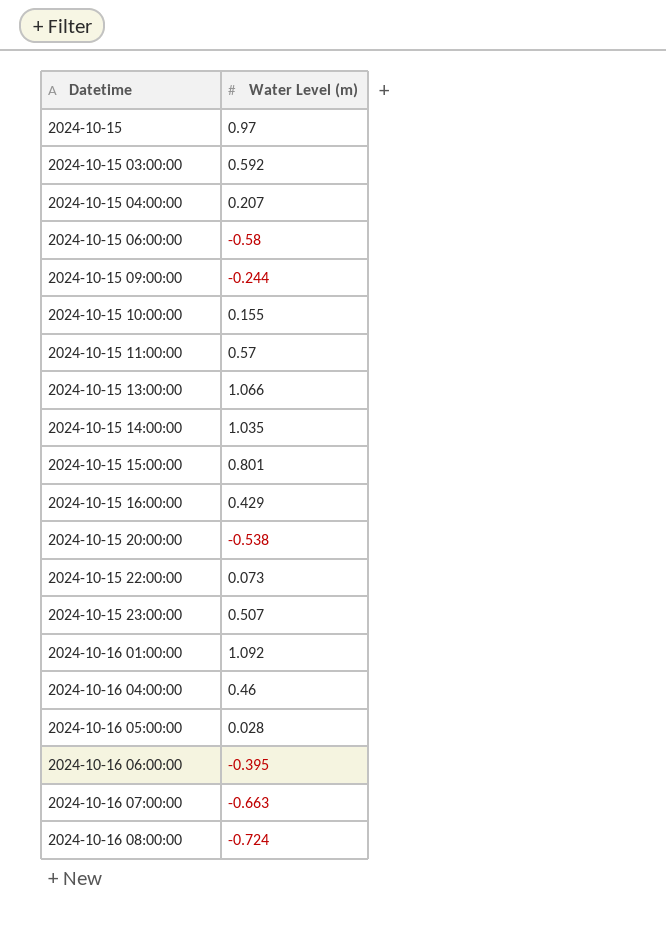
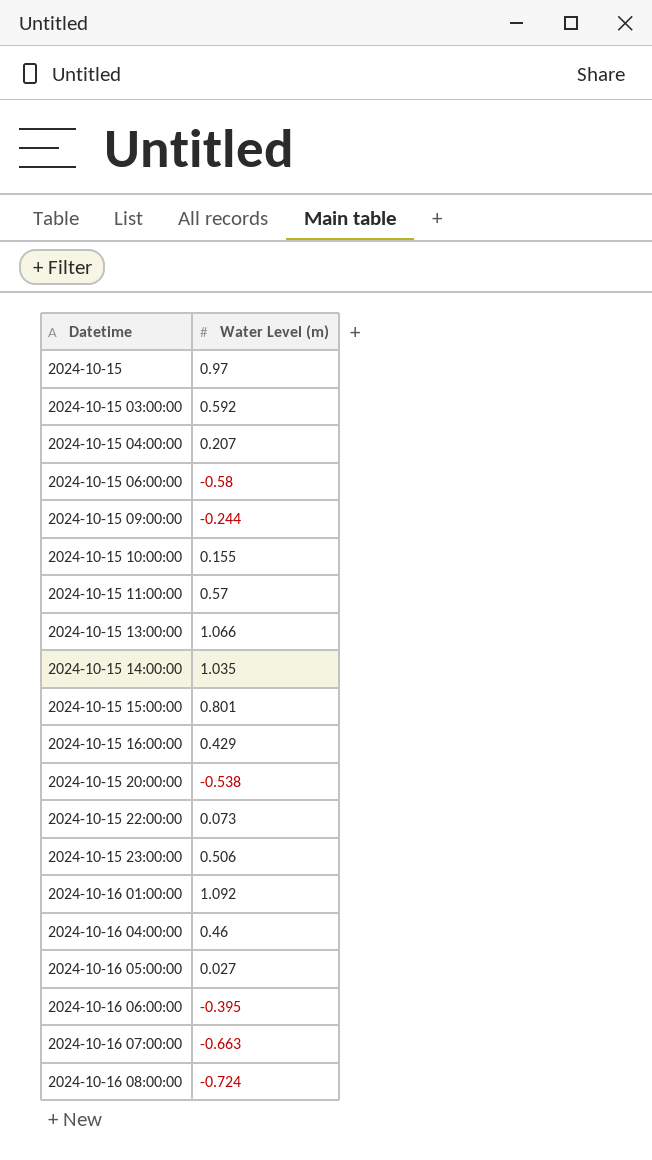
2024-10-15 23:00:00 | Water Level (m): 0.507 -> 0.506
2024-10-16 05:00:00 | Water Level (m): 0.028 -> 0.027

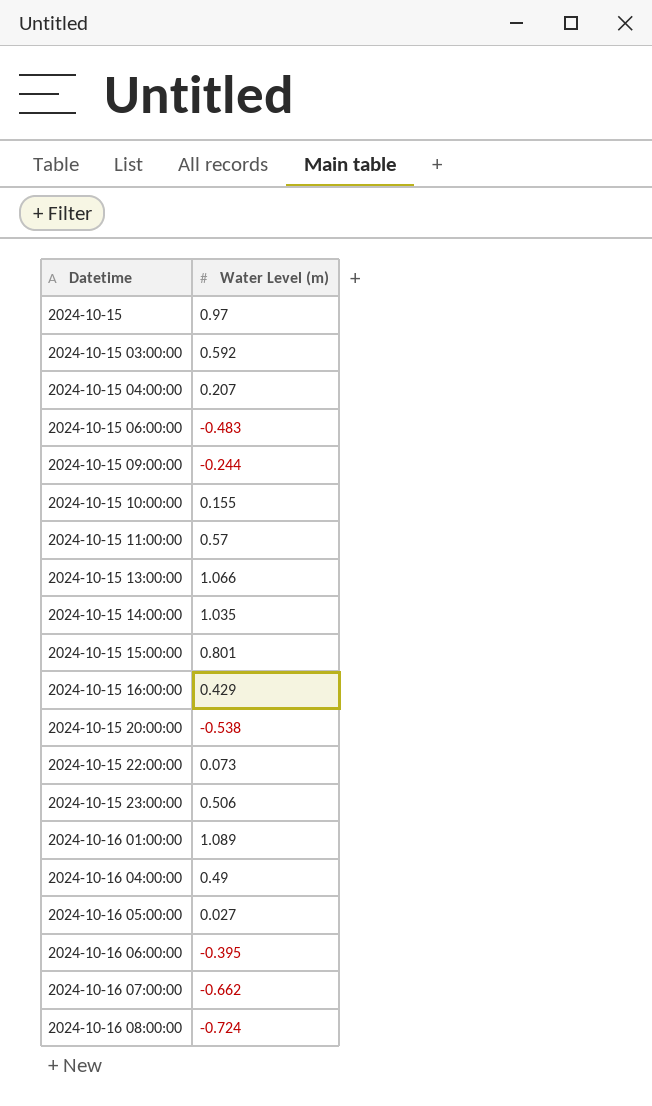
2024-10-15 06:00:00 | Water Level (m): -0.58 -> -0.483
2024-10-16 01:00:00 | Water Level (m): 1.092 -> 1.089
2024-10-16 04:00:00 | Water Level (m): 0.46 -> 0.49
2024-10-16 07:00:00 | Water Level (m): -0.663 -> -0.662

